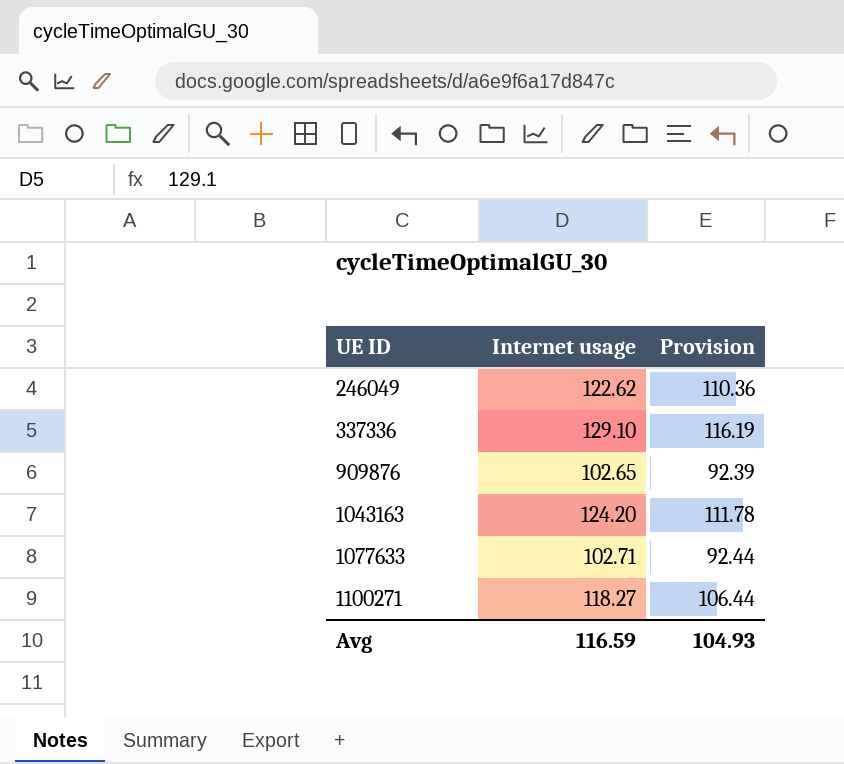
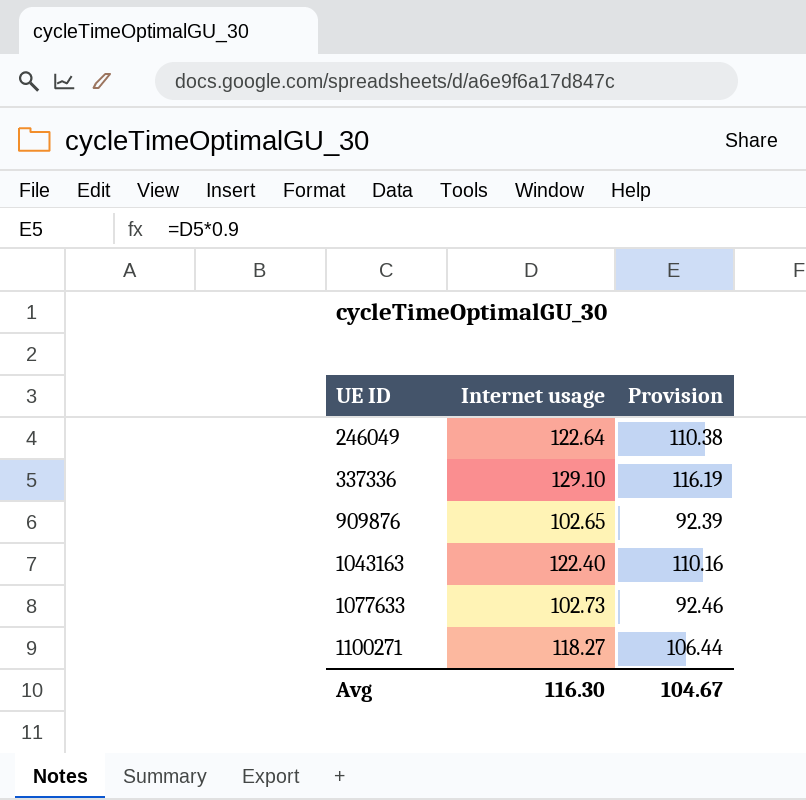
246049 | Internet usage: 122.62 -> 122.64
246049 | Provision: 110.36 -> 110.38
1043163 | Internet usage: 124.20 -> 122.40
1043163 | Provision: 111.78 -> 110.16
1077633 | Internet usage: 102.71 -> 102.73
1077633 | Provision: 92.44 -> 92.46
Avg | Internet usage: 116.59 -> 116.30
Avg | Provision: 104.93 -> 104.67

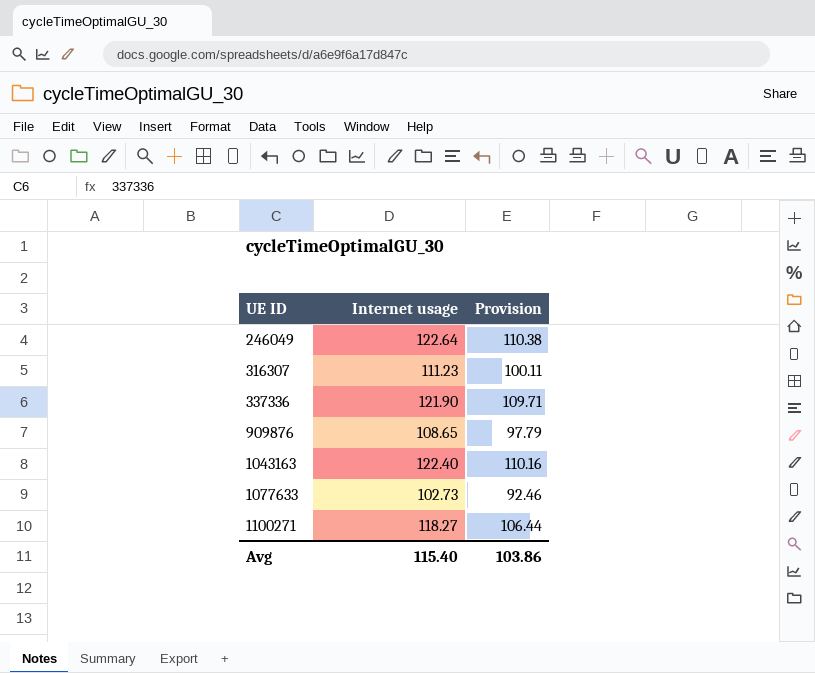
row 316307: none -> 111.23 | 100.11
337336 | Internet usage: 129.10 -> 121.90
337336 | Provision: 116.19 -> 109.71
909876 | Internet usage: 102.65 -> 108.65
909876 | Provision: 92.39 -> 97.79
Avg | Internet usage: 116.30 -> 115.40
Avg | Provision: 104.67 -> 103.86

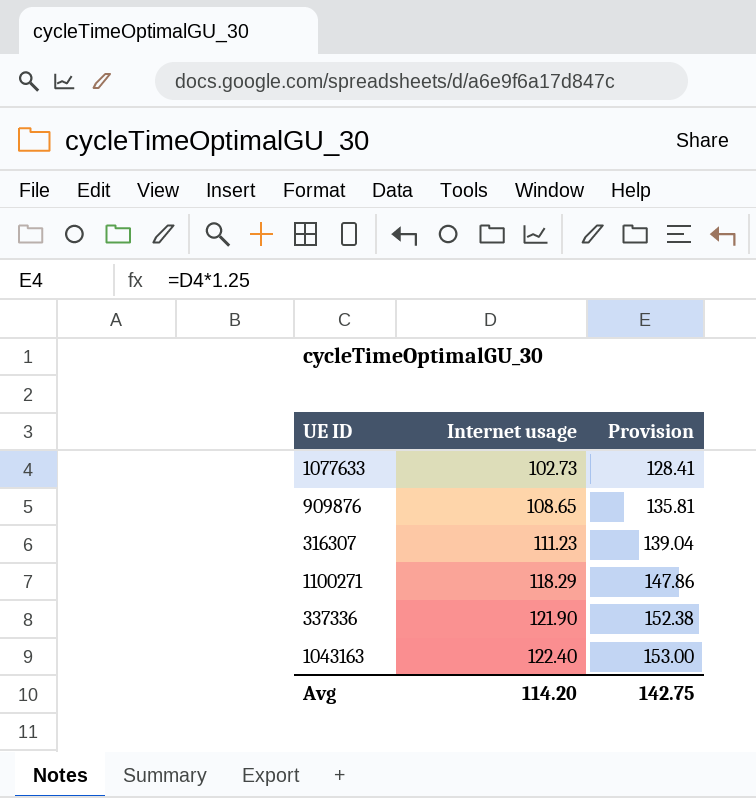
row order: UE ID ascending -> Internet usage ascending
column Provision | formula: [Internet usage] * 0.9 -> [Internet usage] * 1.25
row 246049: 122.64 | 110.38 -> none
1100271 | Internet usage: 118.27 -> 118.29
Avg | Internet usage: 115.40 -> 114.20
Avg | Provision: 103.86 -> 142.75

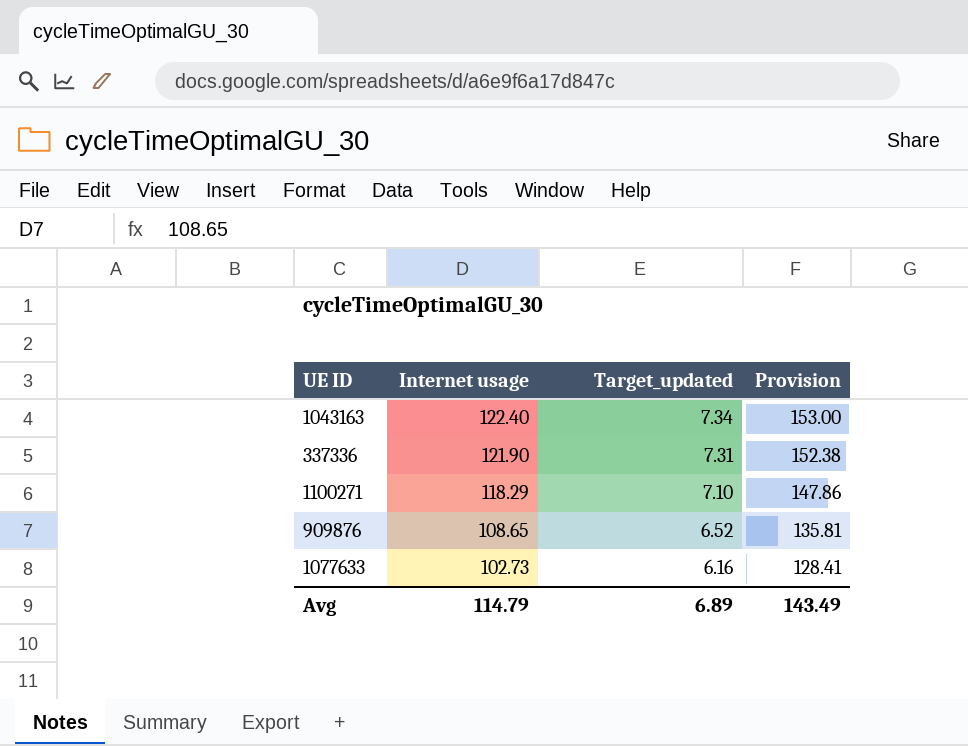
row order: Internet usage ascending -> Internet usage descending
column Target_updated | formula: none -> [Internet usage] * 0.06
row 316307: 111.23 | 139.04 -> none
Avg | Internet usage: 114.20 -> 114.79
Avg | Provision: 142.75 -> 143.49

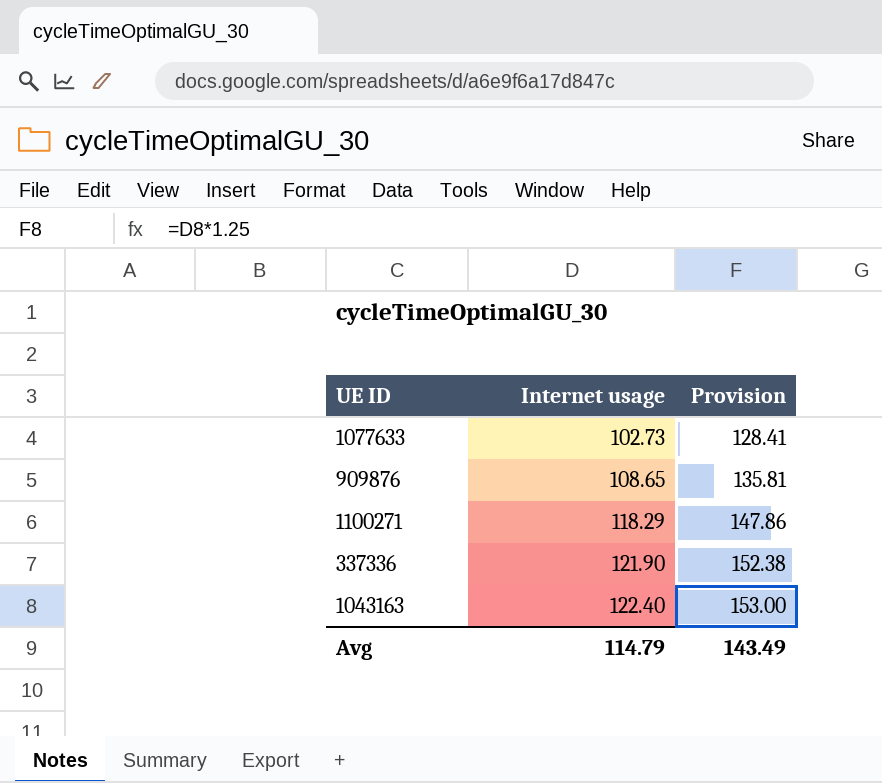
row order: Internet usage descending -> Internet usage ascending
column Target_updated | formula: [Internet usage] * 0.06 -> none

